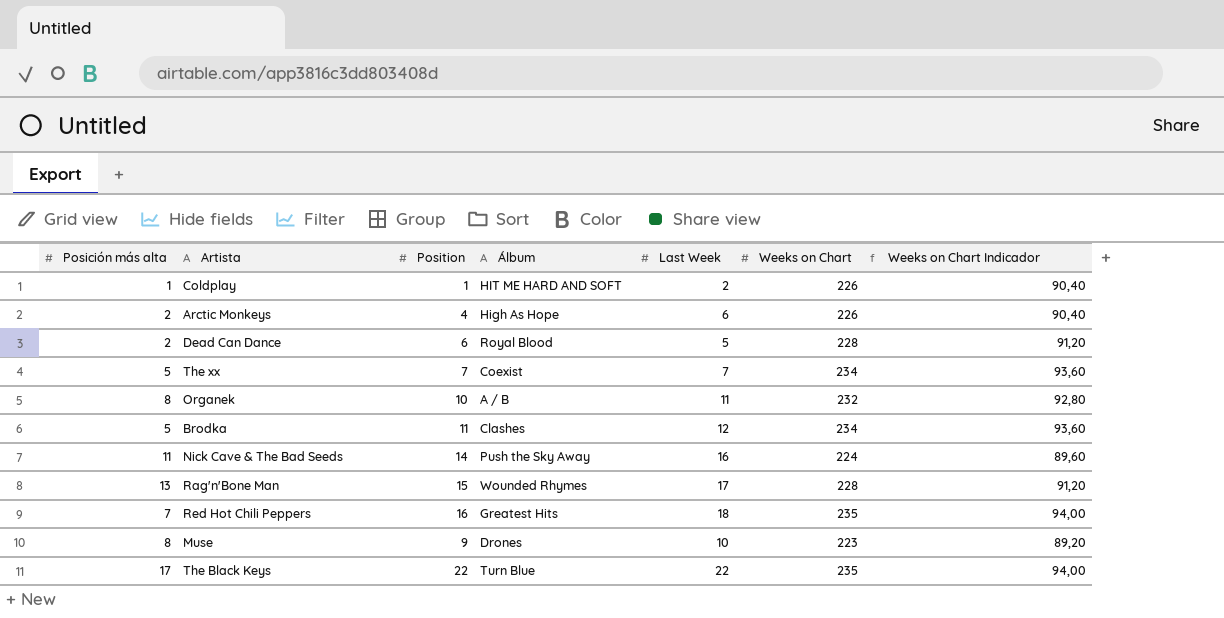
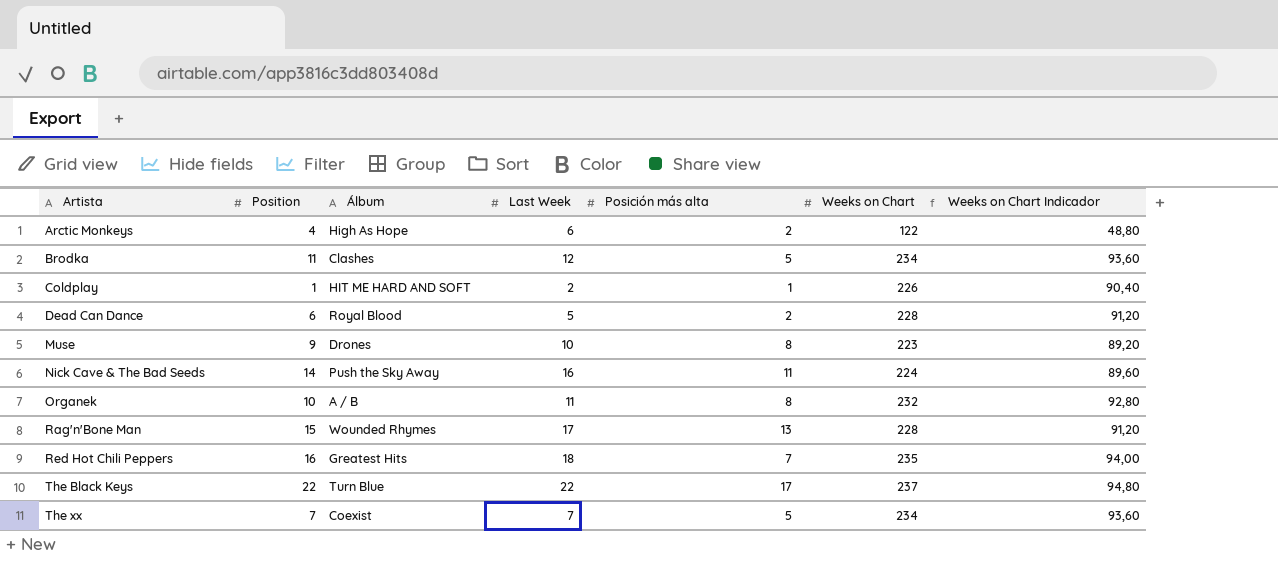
row order: none -> Artista ascending
column Posición más alta | position: 1 -> 5
Arctic Monkeys | Weeks on Chart: 226 -> 122
Arctic Monkeys | Weeks on Chart Indicador: 90,40 -> 48,80
The Black Keys | Weeks on Chart: 235 -> 237
The Black Keys | Weeks on Chart Indicador: 94,00 -> 94,80

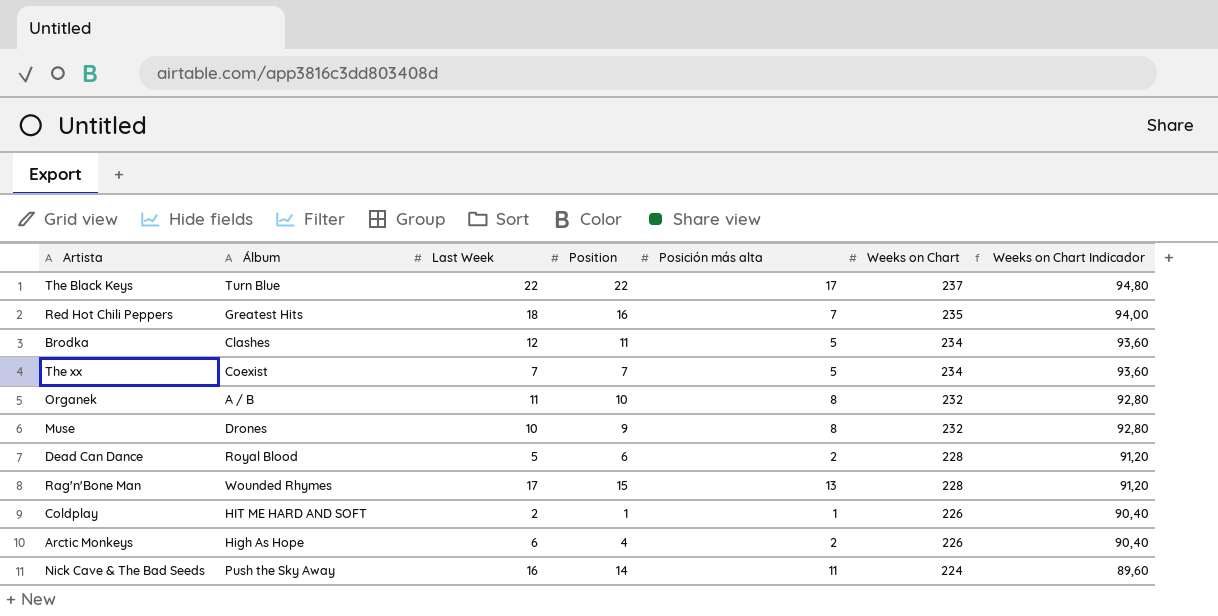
row order: Artista ascending -> Weeks on Chart descending
column Position | position: 2 -> 4
Muse | Weeks on Chart: 223 -> 232
Muse | Weeks on Chart Indicador: 89,20 -> 92,80
Arctic Monkeys | Weeks on Chart: 122 -> 226
Arctic Monkeys | Weeks on Chart Indicador: 48,80 -> 90,40

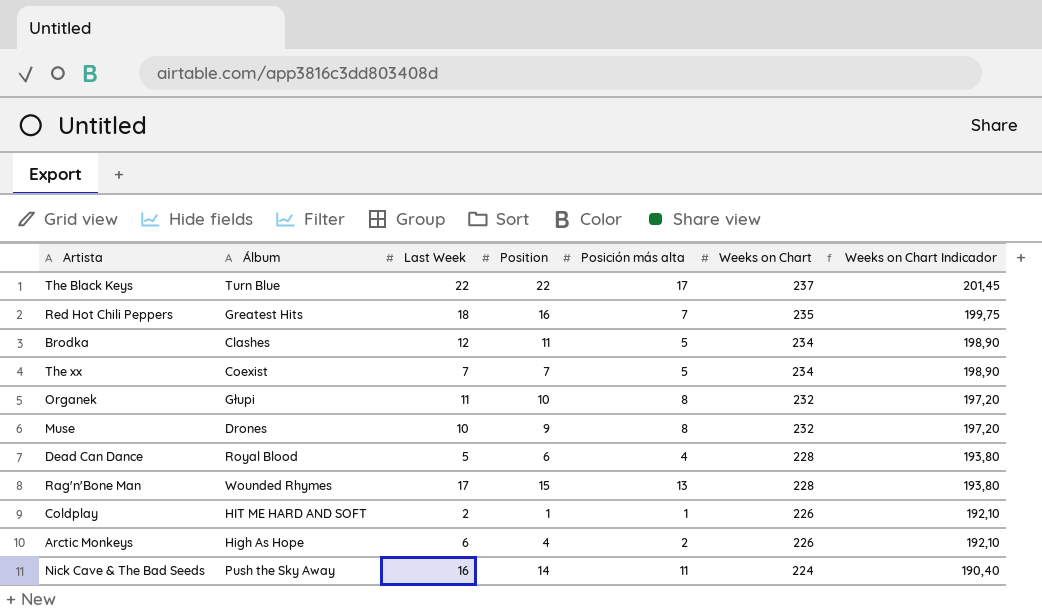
column Weeks on Chart Indicador | formula: [Weeks on Chart] * 0,4 -> [Weeks on Chart] * 0,85
Organek | Álbum: A / B -> Głupi
Dead Can Dance | Posición más alta: 2 -> 4

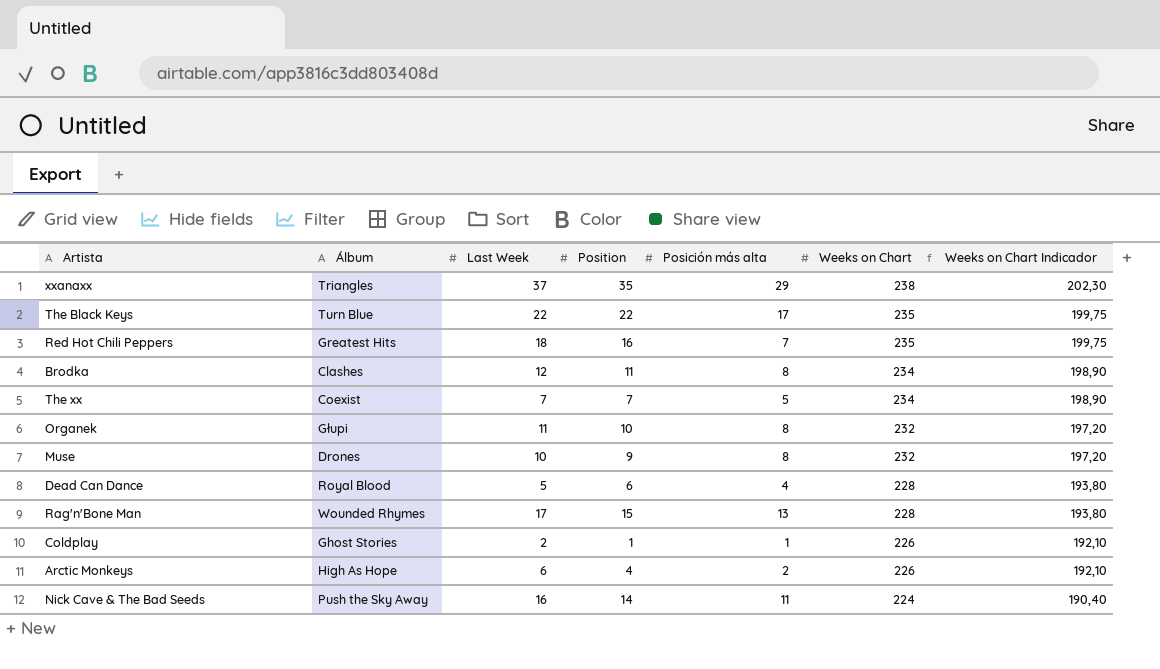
row xxanaxx: none -> Triangles | 37 | 35 | 29 | 238 | 202,30
The Black Keys | Weeks on Chart: 237 -> 235
The Black Keys | Weeks on Chart Indicador: 201,45 -> 199,75
Brodka | Posición más alta: 5 -> 8
Coldplay | Álbum: HIT ME HARD AND SOFT -> Ghost Stories

